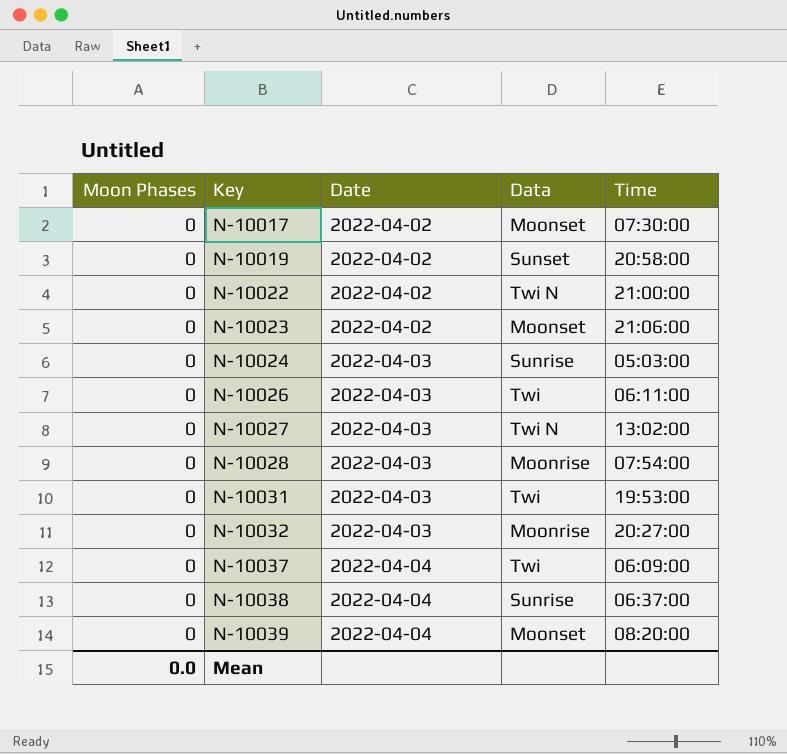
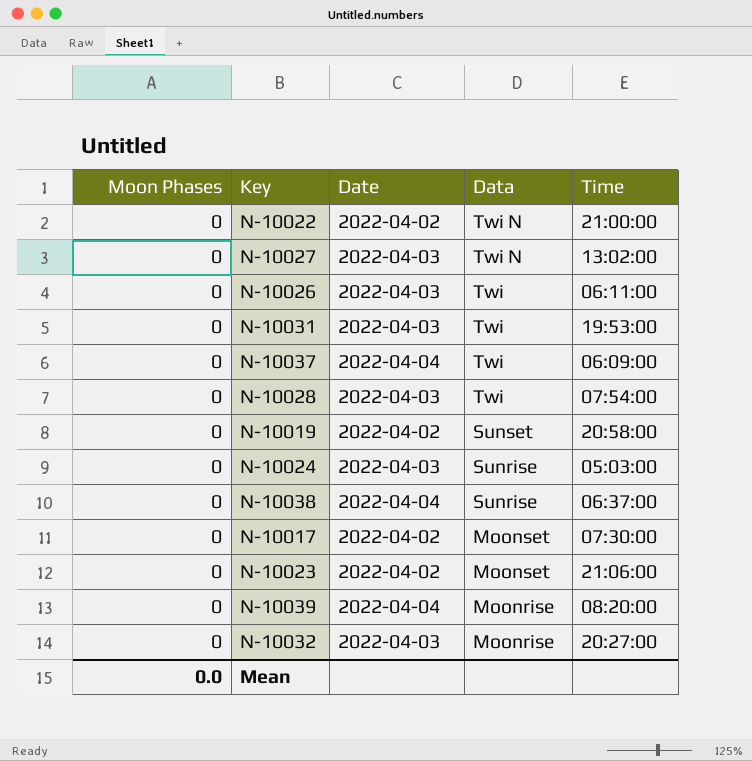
row order: Key ascending -> Data descending
N-10028 | Data: Moonrise -> Twi
N-10039 | Data: Moonset -> Moonrise

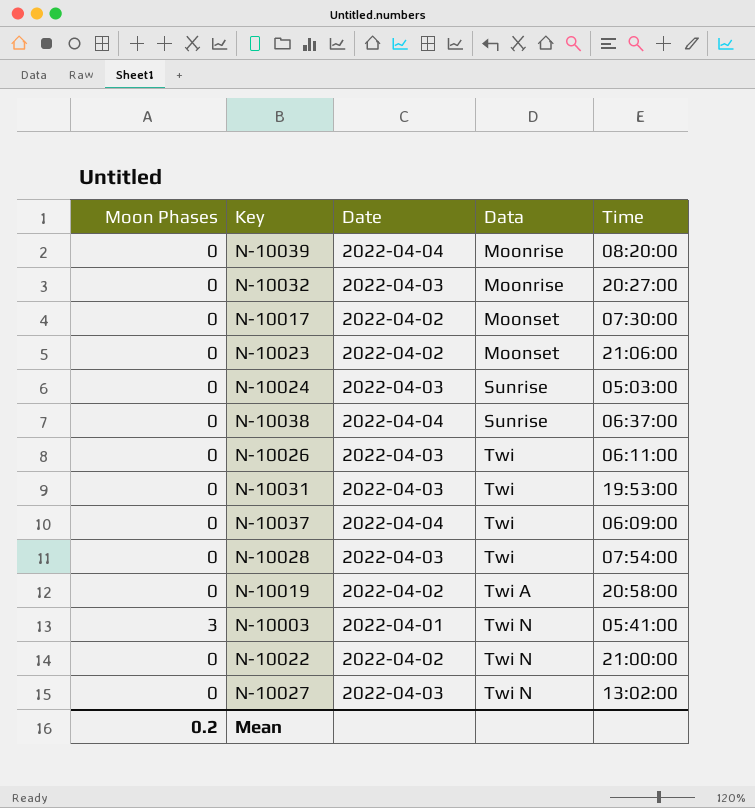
row order: Data descending -> Data ascending
N-10019 | Data: Sunset -> Twi A
row N-10003: none -> 3 | 2022-04-01 | Twi N | 05:41:00
Mean | Moon Phases: 0.0 -> 0.2

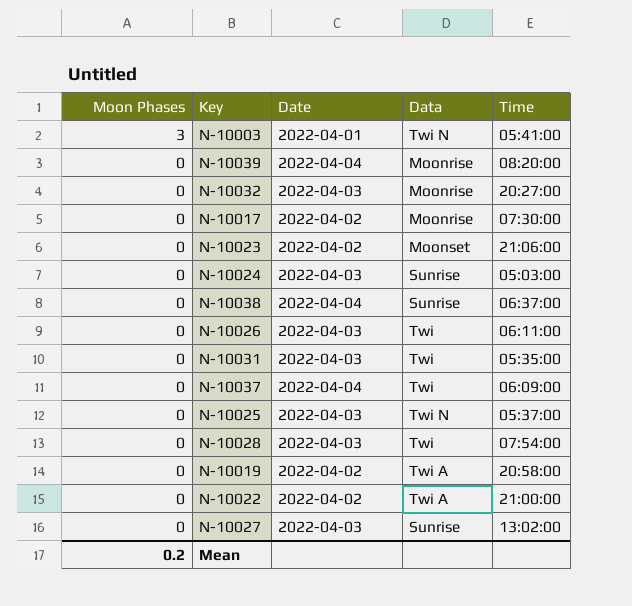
row order: Data ascending -> Moon Phases descending
N-10017 | Data: Moonset -> Moonrise
N-10031 | Time: 19:53:00 -> 05:35:00
row N-10025: none -> 0 | 2022-04-03 | Twi N | 05:37:00
N-10022 | Data: Twi N -> Twi A
N-10027 | Data: Twi N -> Sunrise

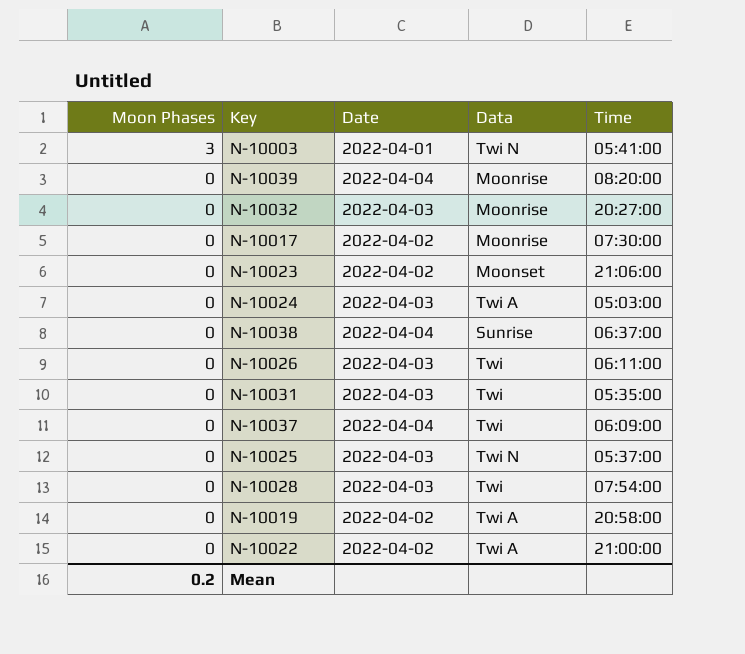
row N-10027: 0 | 2022-04-03 | Sunrise | 13:02:00 -> none
N-10024 | Data: Sunrise -> Twi A

